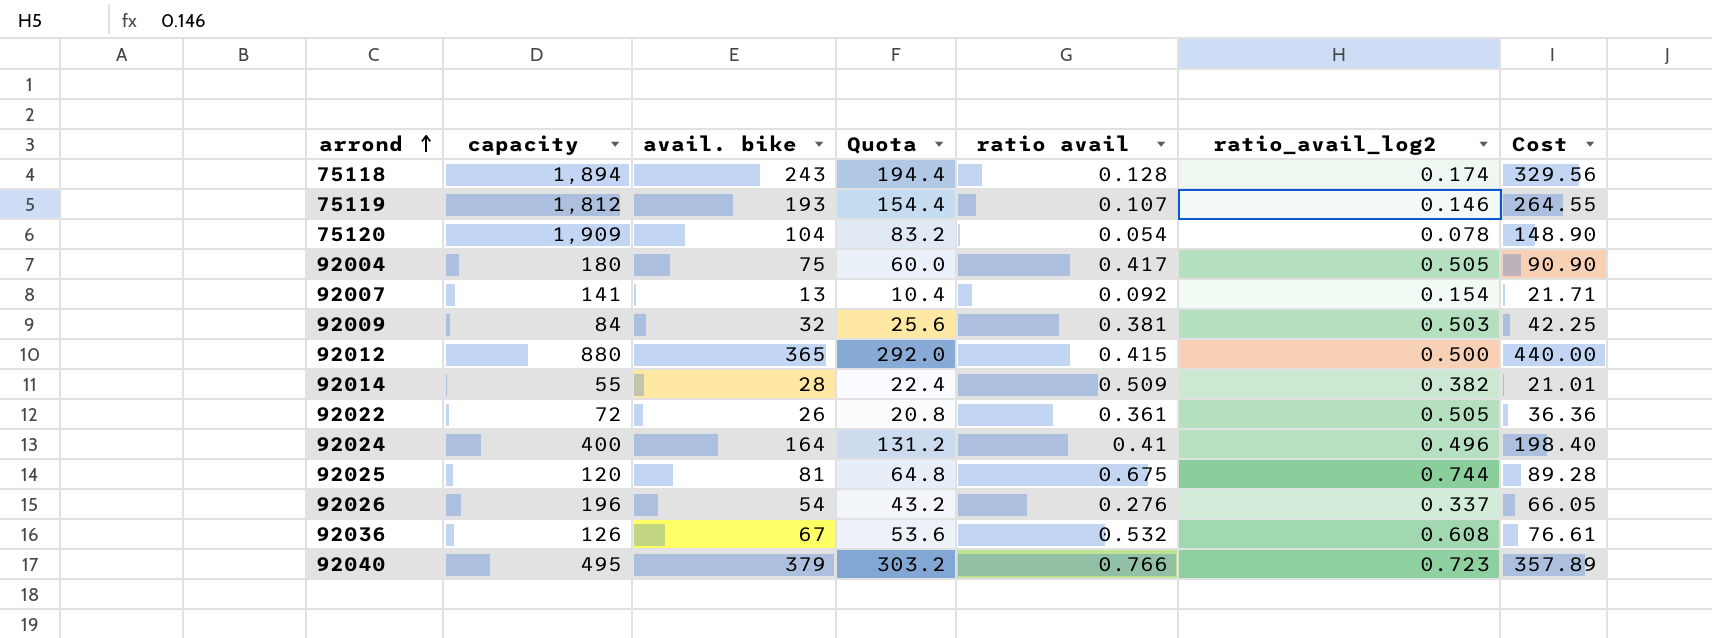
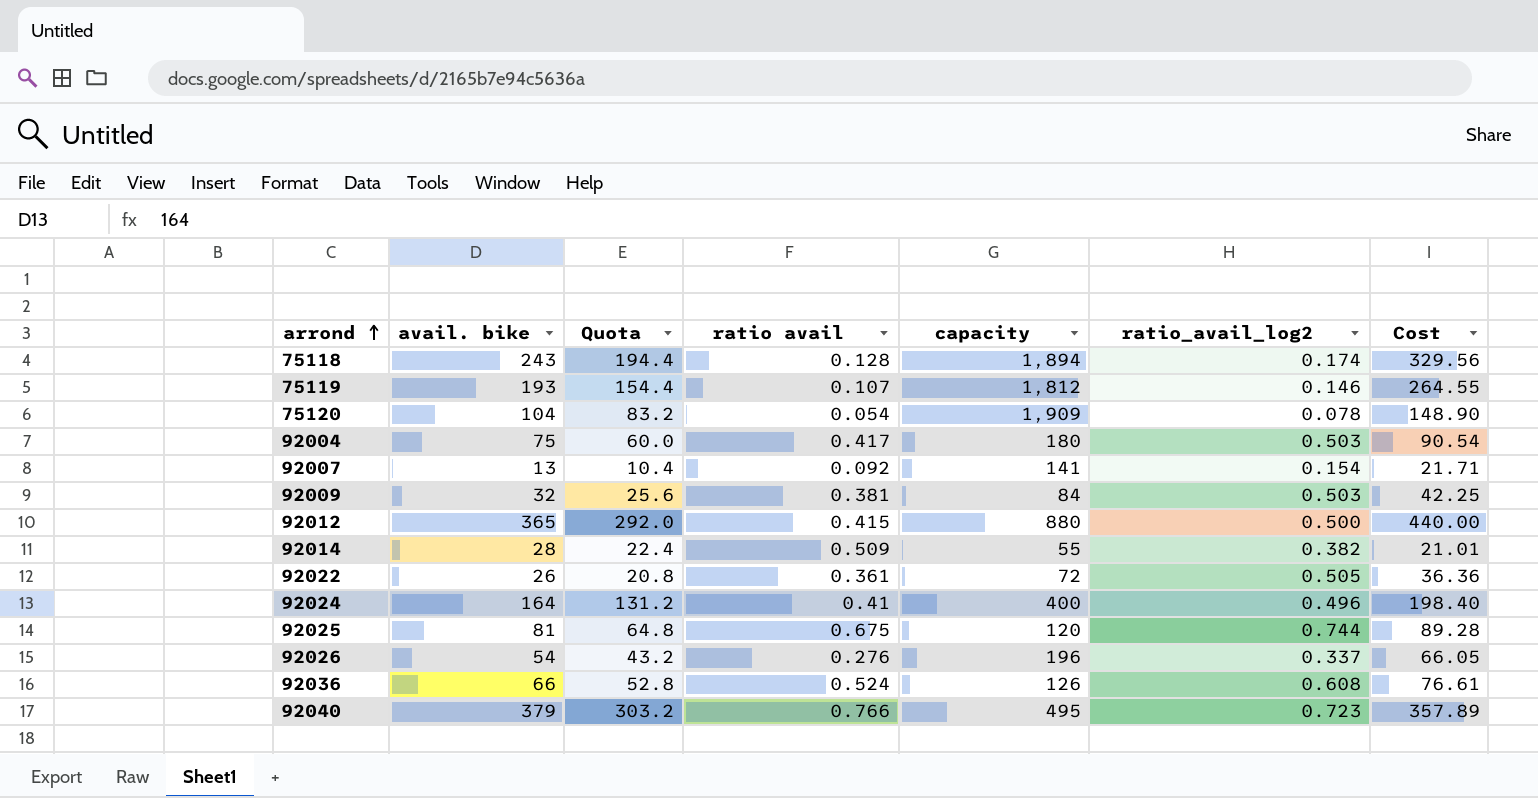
column capacity | position: 2 -> 5
92004 | ratio_avail_log2: 0.505 -> 0.503
92004 | Cost: 90.90 -> 90.54
92036 | avail. bike: 67 -> 66
92036 | Quota: 53.6 -> 52.8
92036 | ratio avail: 0.532 -> 0.524

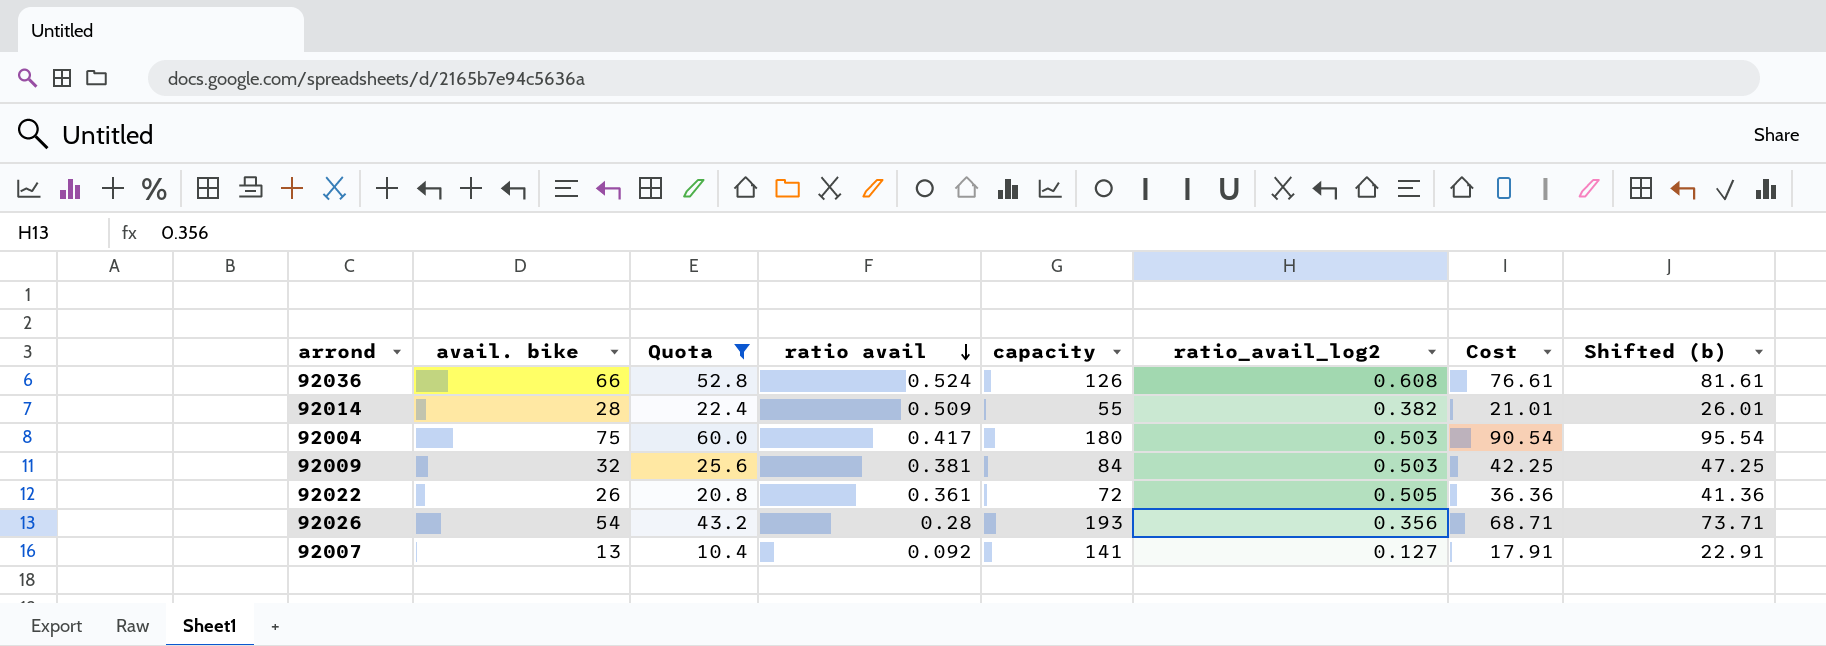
filter: none -> Quota <= 60.0
row order: arrond ascending -> ratio avail descending
column Shifted (b) | formula: none -> [Cost] + 5
92026 | ratio avail: 0.276 -> 0.28
92026 | capacity: 196 -> 193
92026 | ratio_avail_log2: 0.337 -> 0.356
92026 | Cost: 66.05 -> 68.71
92007 | ratio_avail_log2: 0.154 -> 0.127
92007 | Cost: 21.71 -> 17.91

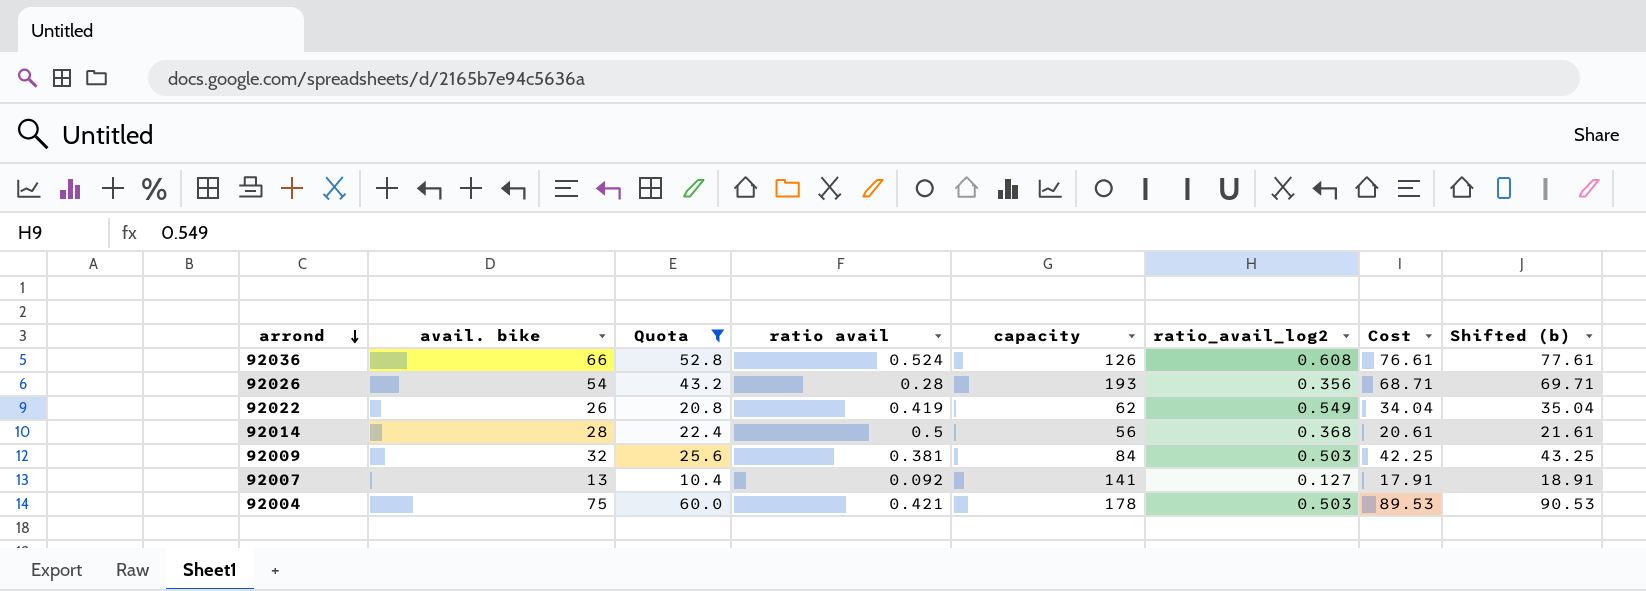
row order: ratio avail descending -> arrond descending
column Shifted (b) | formula: [Cost] + 5 -> [Cost] + 1
92022 | ratio avail: 0.361 -> 0.419
92022 | capacity: 72 -> 62
92022 | ratio_avail_log2: 0.505 -> 0.549
92022 | Cost: 36.36 -> 34.04
92014 | ratio avail: 0.509 -> 0.5
92014 | capacity: 55 -> 56
92014 | ratio_avail_log2: 0.382 -> 0.368
92014 | Cost: 21.01 -> 20.61
92004 | ratio avail: 0.417 -> 0.421
92004 | capacity: 180 -> 178
92004 | Cost: 90.54 -> 89.53

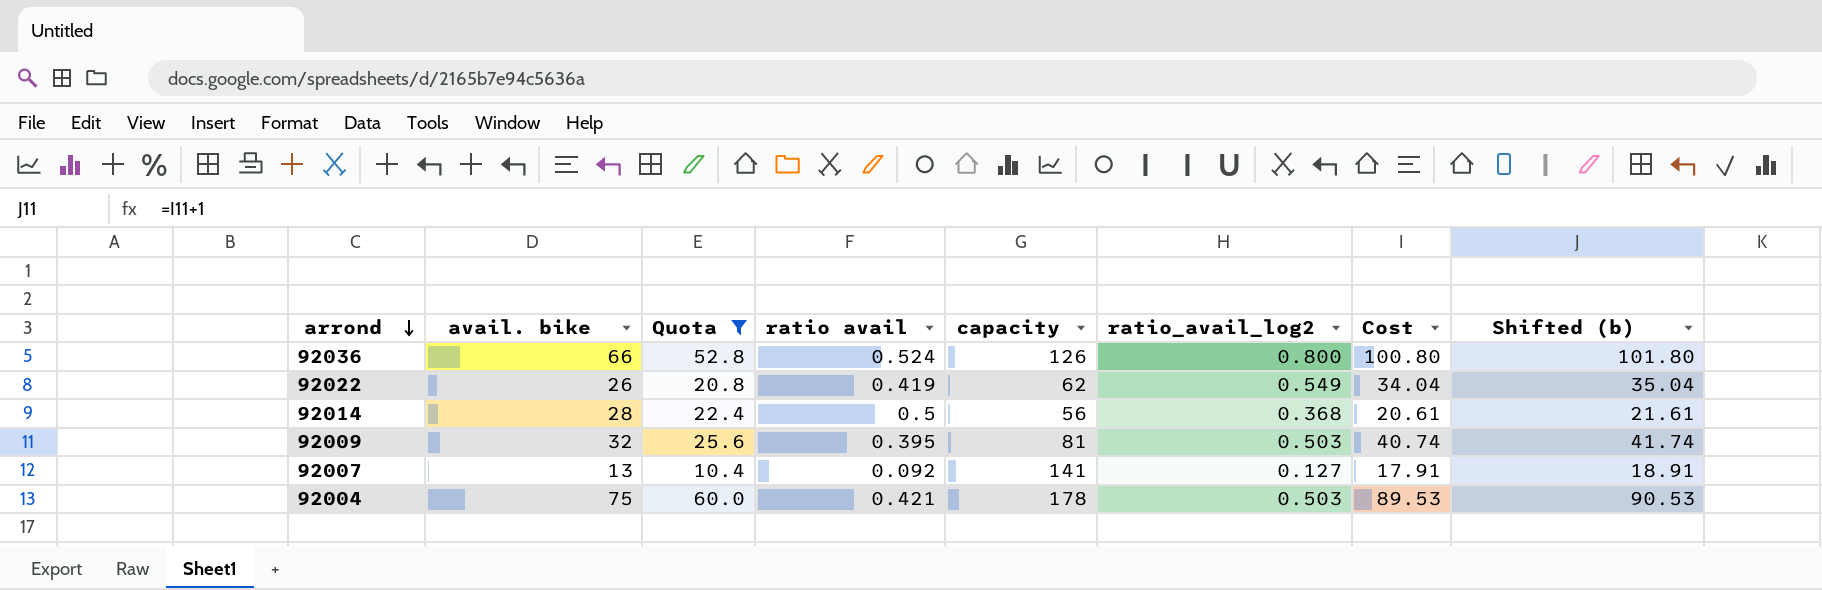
row 92026: 54 | 43.2 | 0.28 | 193 | 0.356 | 68.71 | 69.71 -> none
92036 | ratio_avail_log2: 0.608 -> 0.800
92036 | Cost: 76.61 -> 100.80
92036 | Shifted (b): 77.61 -> 101.80
92009 | ratio avail: 0.381 -> 0.395
92009 | capacity: 84 -> 81
92009 | Cost: 42.25 -> 40.74
92009 | Shifted (b): 43.25 -> 41.74

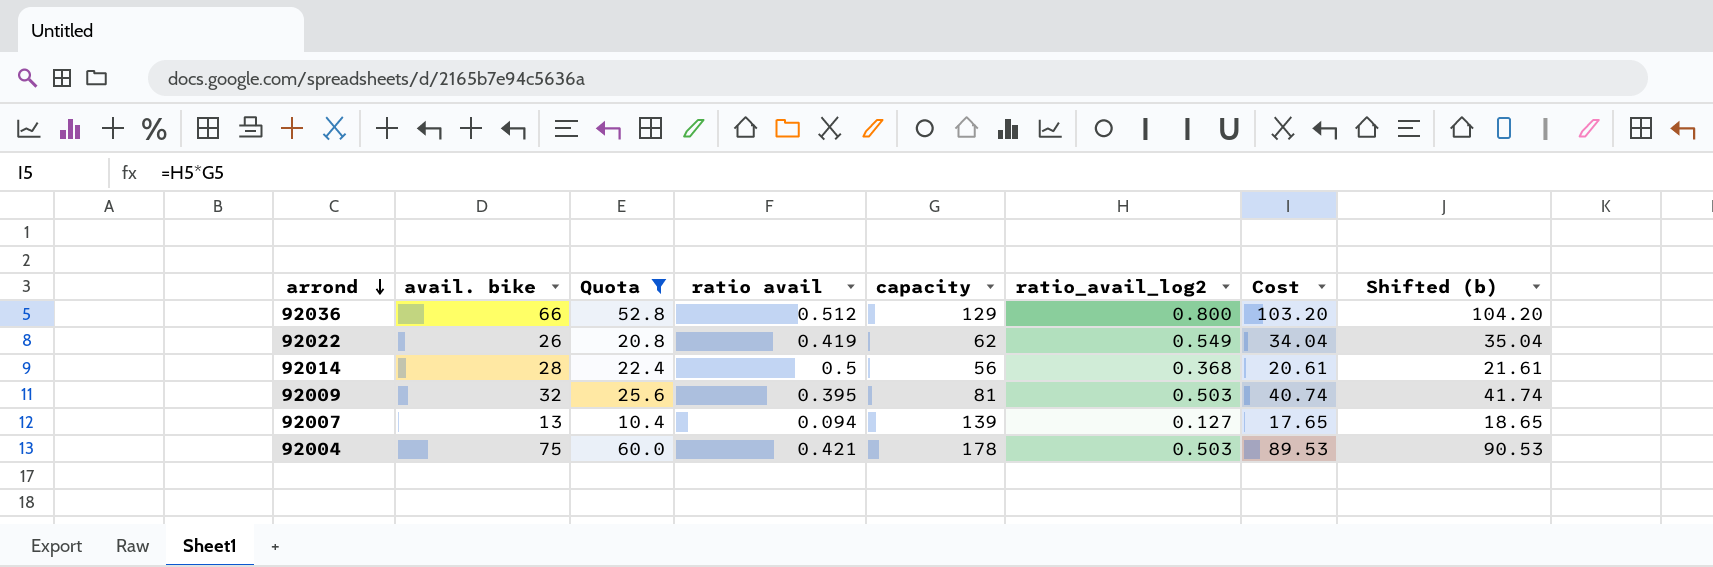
92036 | ratio avail: 0.524 -> 0.512
92036 | capacity: 126 -> 129
92036 | Cost: 100.80 -> 103.20
92036 | Shifted (b): 101.80 -> 104.20
92007 | ratio avail: 0.092 -> 0.094
92007 | capacity: 141 -> 139
92007 | Cost: 17.91 -> 17.65
92007 | Shifted (b): 18.91 -> 18.65

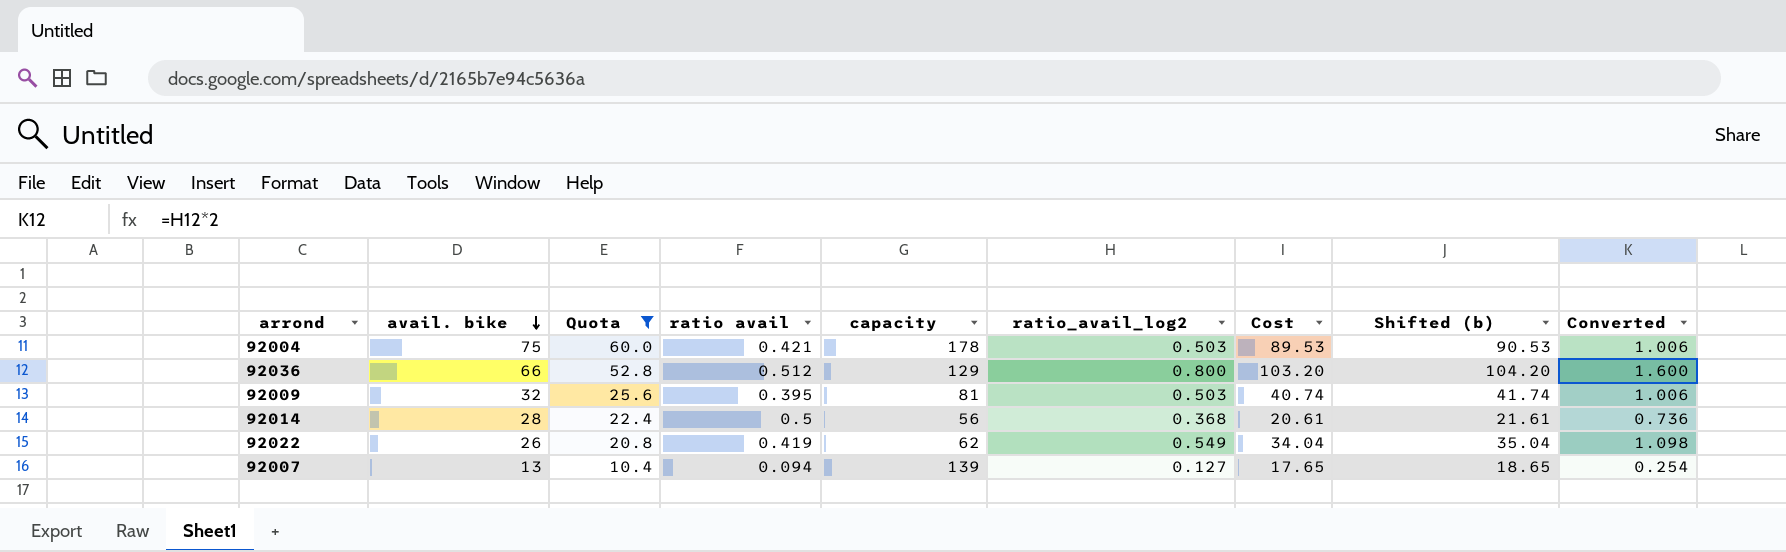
row order: arrond descending -> avail. bike descending
column Converted | formula: none -> [ratio_avail_log2] * 2

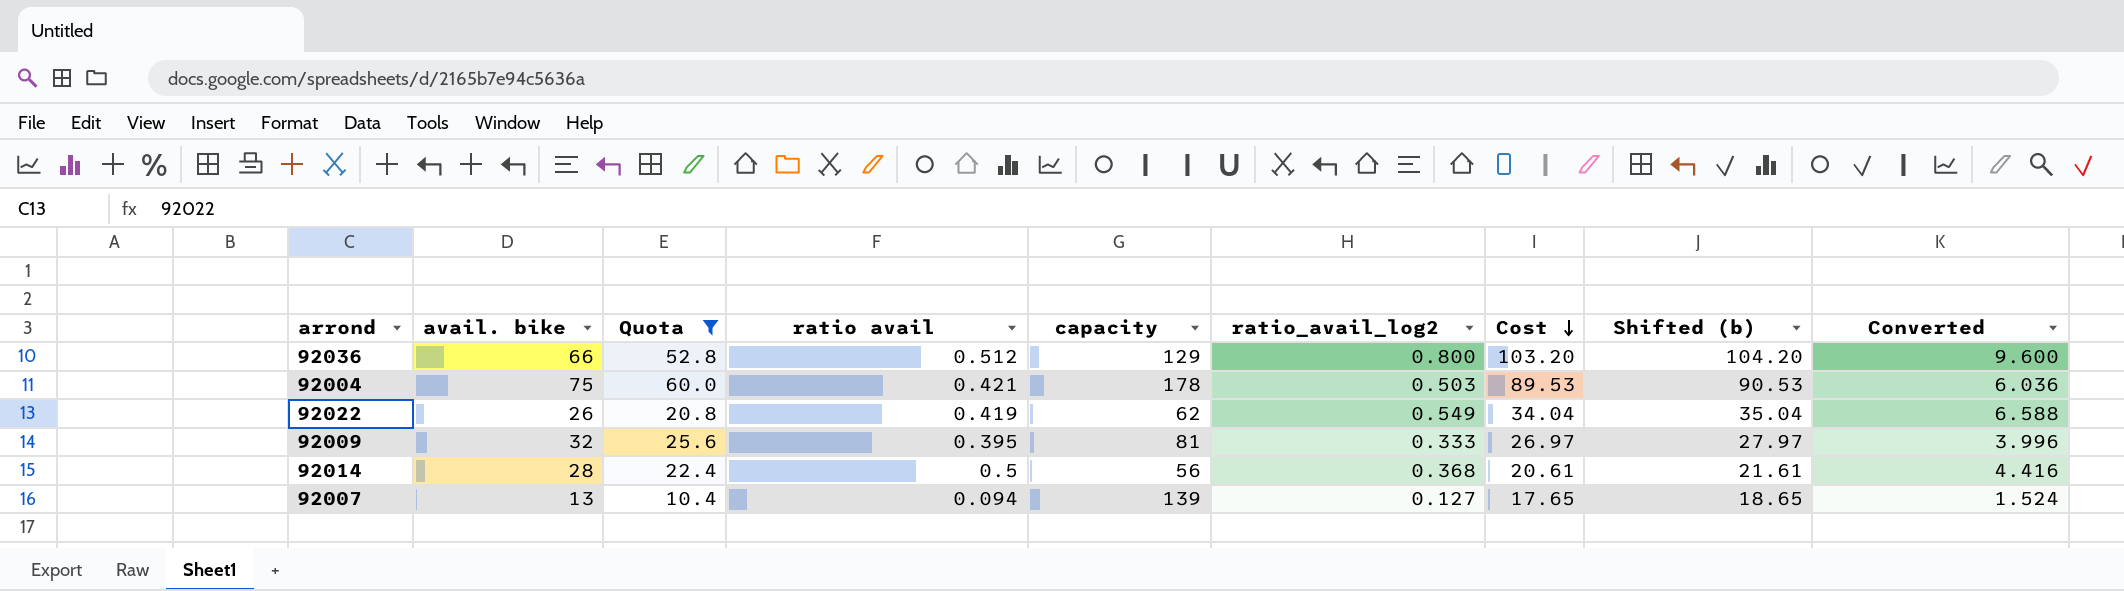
row order: avail. bike descending -> Cost descending
column Converted | formula: [ratio_avail_log2] * 2 -> [ratio_avail_log2] * 12
92009 | ratio_avail_log2: 0.503 -> 0.333
92009 | Cost: 40.74 -> 26.97
92009 | Shifted (b): 41.74 -> 27.97

